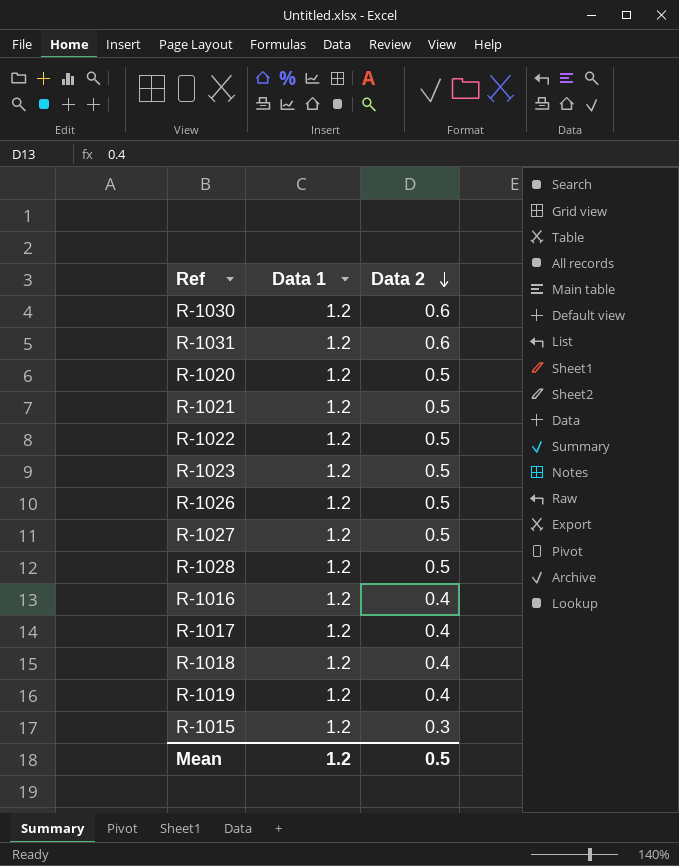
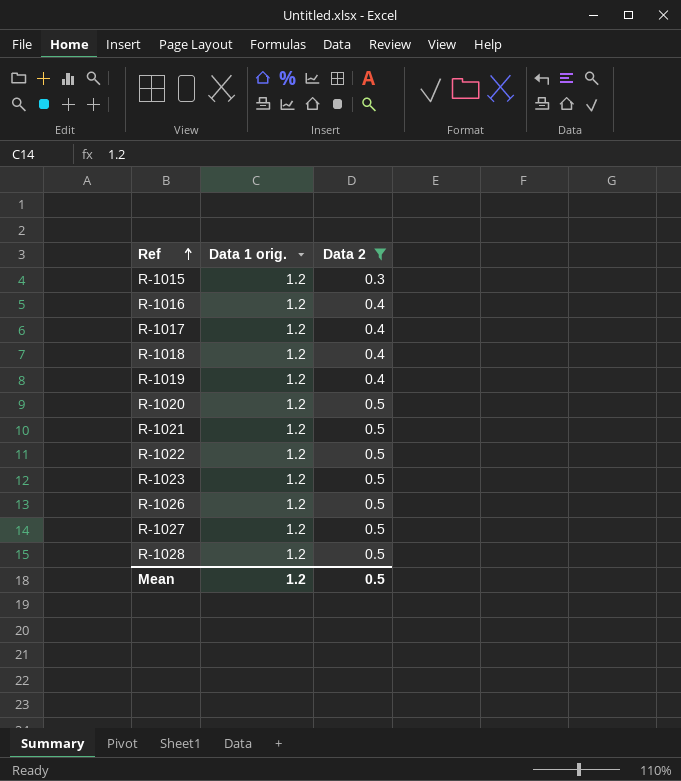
filter: none -> Data 2 != 0.6
row order: Data 2 descending -> Ref ascending
column name: Data 1 -> Data 1 orig.

